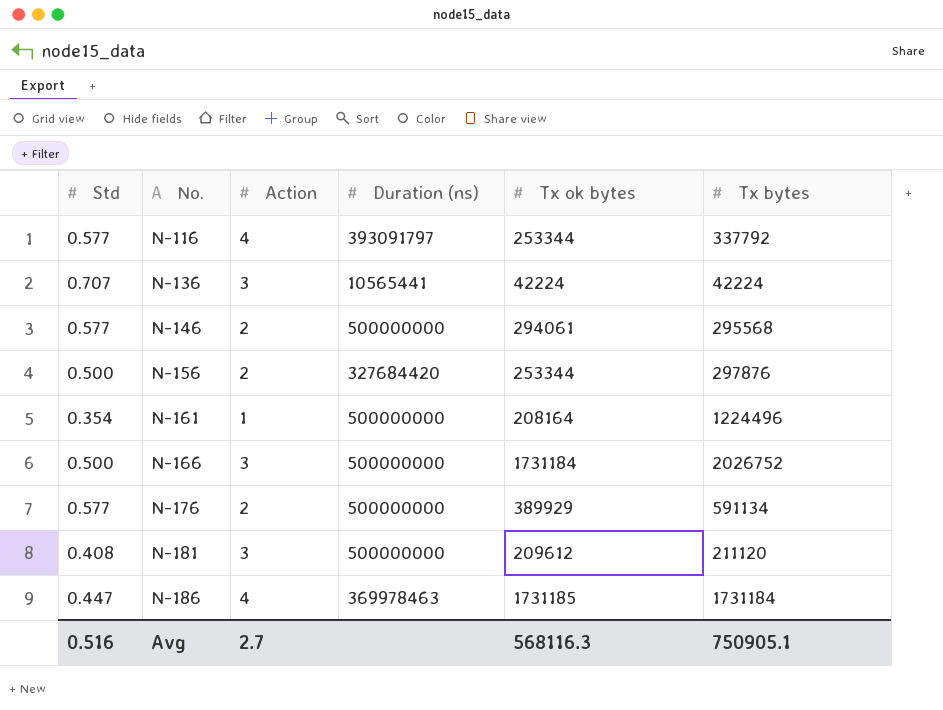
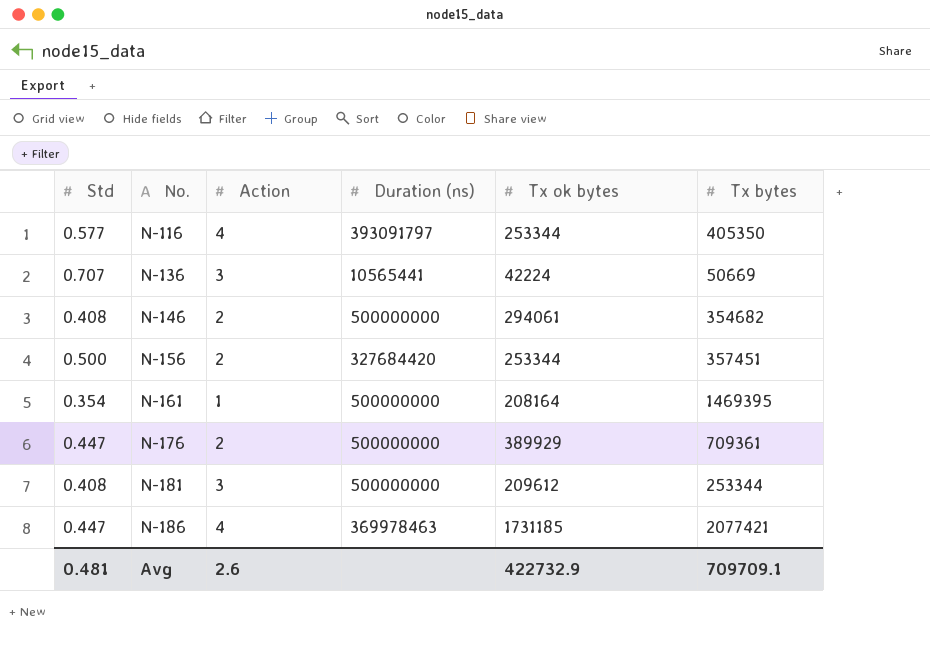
row N-166: 0.500 | 3 | 500000000 | 1731184 | 2026752 -> none
N-116 | Tx bytes: 337792 -> 405350
N-136 | Tx bytes: 42224 -> 50669
N-146 | Std: 0.577 -> 0.408
N-146 | Tx bytes: 295568 -> 354682
N-156 | Tx bytes: 297876 -> 357451
N-161 | Tx bytes: 1224496 -> 1469395
N-176 | Std: 0.577 -> 0.447
N-176 | Tx bytes: 591134 -> 709361
N-181 | Tx bytes: 211120 -> 253344
N-186 | Tx bytes: 1731184 -> 2077421
Avg | Std: 0.516 -> 0.481
Avg | Action: 2.7 -> 2.6
Avg | Tx ok bytes: 568116.3 -> 422732.9
Avg | Tx bytes: 750905.1 -> 709709.1

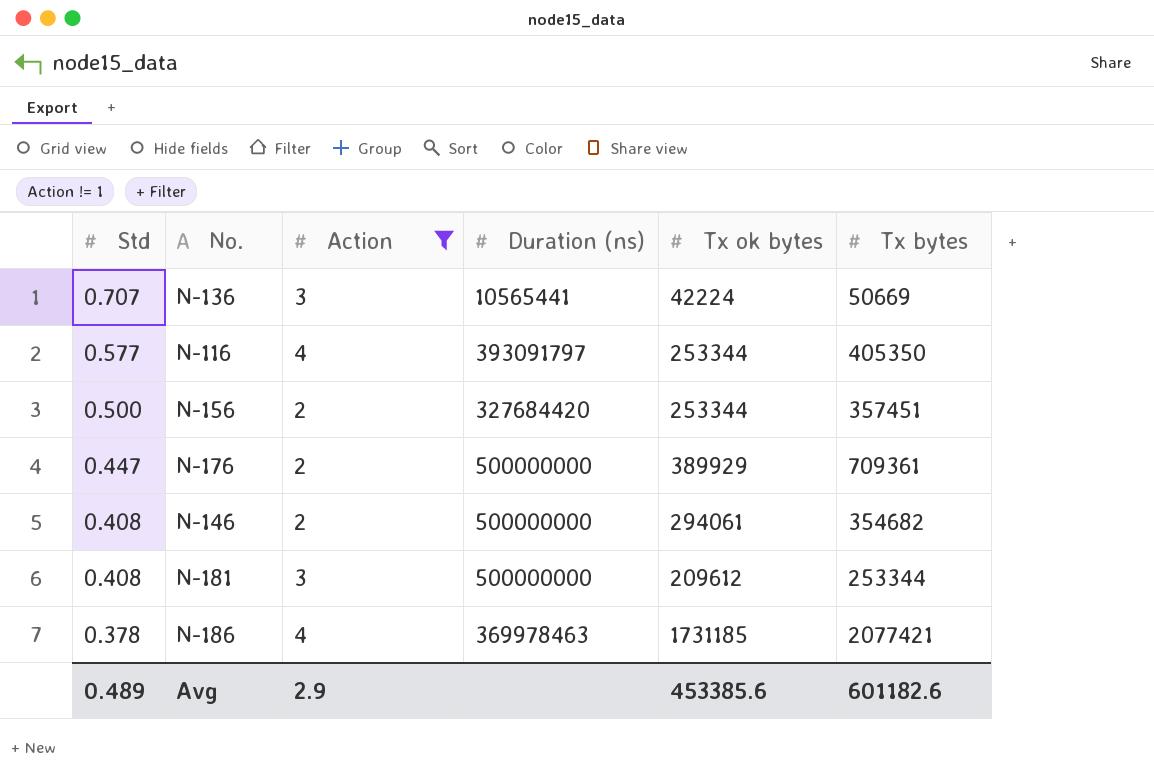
filter: none -> Action != 1
row order: No. ascending -> Std descending
N-186 | Std: 0.447 -> 0.378
Avg | Std: 0.481 -> 0.489
Avg | Action: 2.6 -> 2.9
Avg | Tx ok bytes: 422732.9 -> 453385.6
Avg | Tx bytes: 709709.1 -> 601182.6

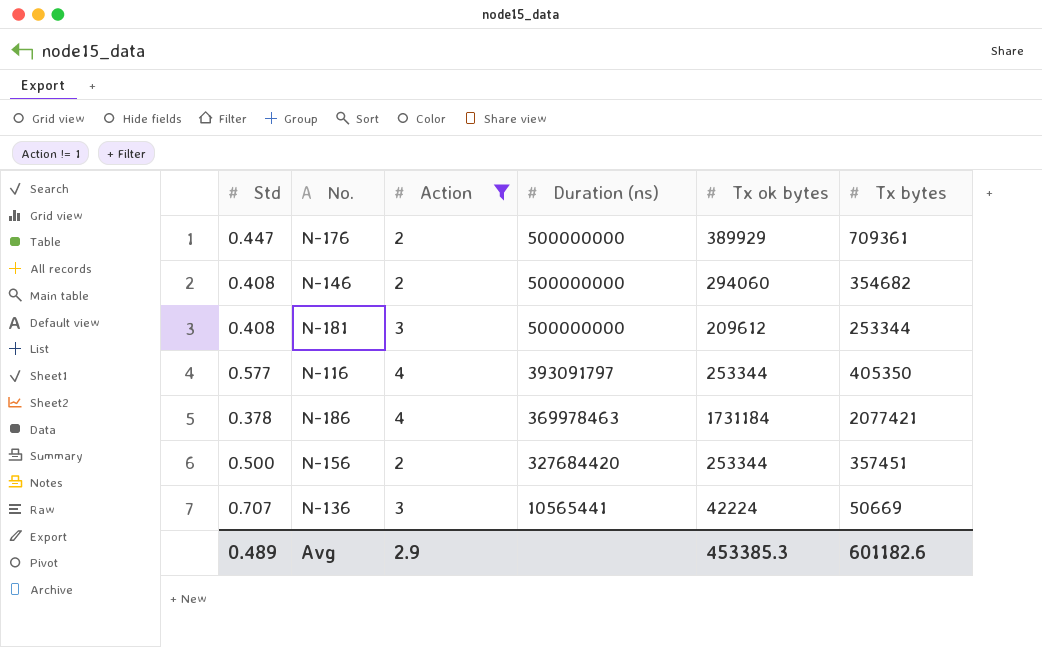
row order: Std descending -> Duration (ns) descending
N-146 | Tx ok bytes: 294061 -> 294060
N-186 | Tx ok bytes: 1731185 -> 1731184
Avg | Tx ok bytes: 453385.6 -> 453385.3

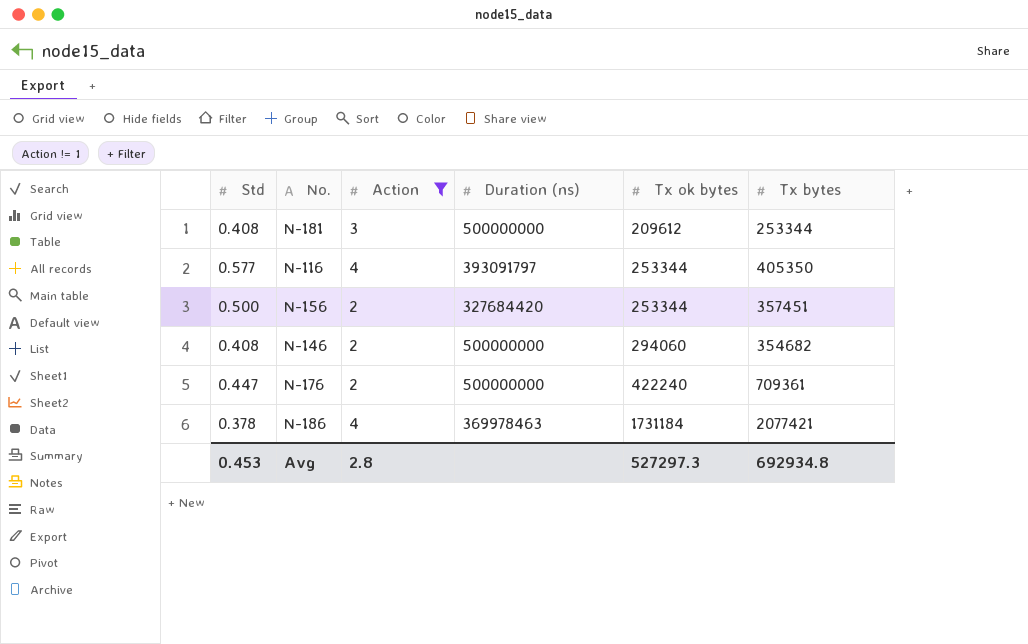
row order: Duration (ns) descending -> Tx ok bytes ascending
row N-136: 0.707 | 3 | 10565441 | 42224 | 50669 -> none
N-176 | Tx ok bytes: 389929 -> 422240
Avg | Std: 0.489 -> 0.453
Avg | Action: 2.9 -> 2.8
Avg | Tx ok bytes: 453385.3 -> 527297.3
Avg | Tx bytes: 601182.6 -> 692934.8

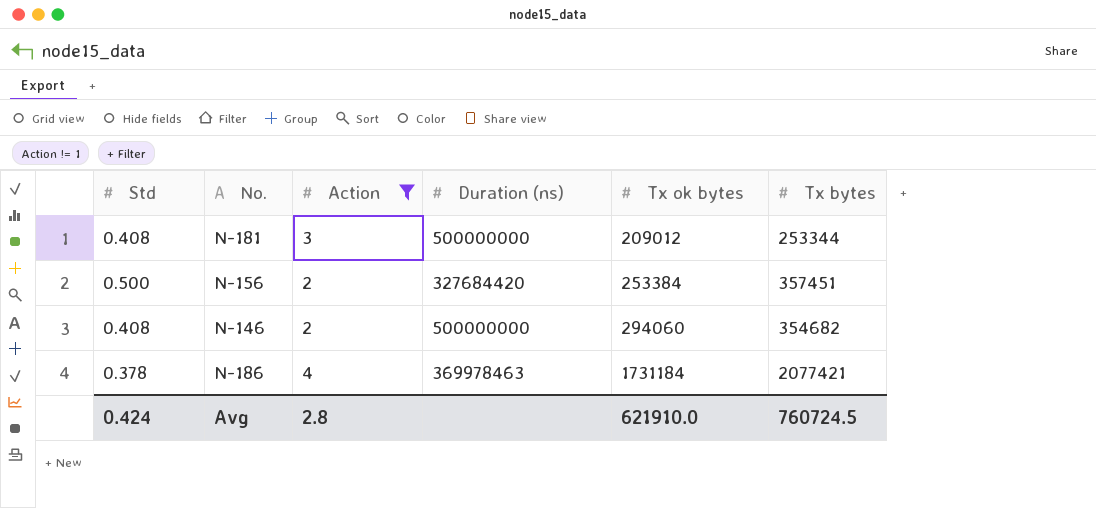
row N-116: 0.577 | 4 | 393091797 | 253344 | 405350 -> none
row N-176: 0.447 | 2 | 500000000 | 422240 | 709361 -> none
N-181 | Tx ok bytes: 209612 -> 209012
N-156 | Tx ok bytes: 253344 -> 253384
Avg | Std: 0.453 -> 0.424
Avg | Tx ok bytes: 527297.3 -> 621910.0
Avg | Tx bytes: 692934.8 -> 760724.5

